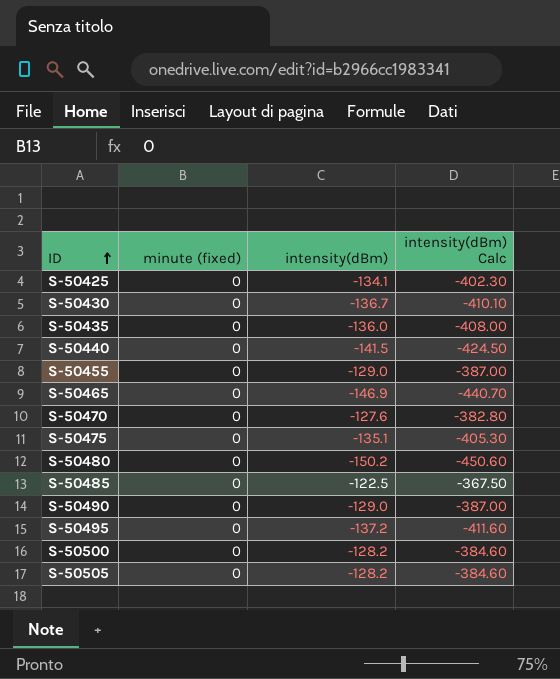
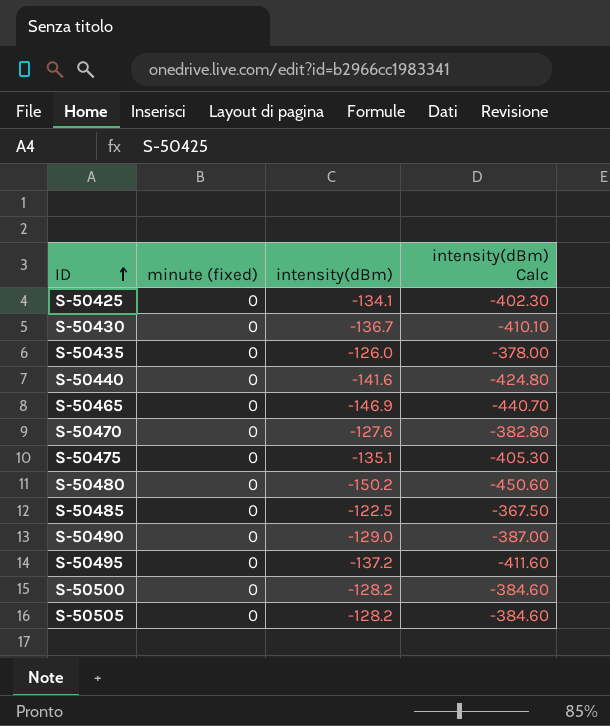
row S-50455: 0 | -129.0 | -387.00 -> none
S-50435 | intensity(dBm): -136.0 -> -126.0
S-50435 | intensity(dBm) Calc: -408.00 -> -378.00
S-50440 | intensity(dBm): -141.5 -> -141.6
S-50440 | intensity(dBm) Calc: -424.50 -> -424.80

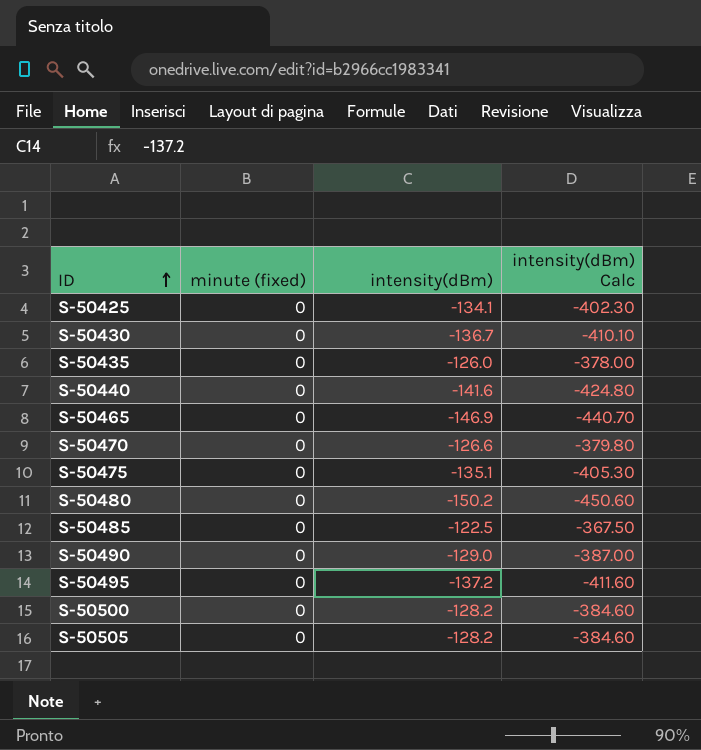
S-50470 | intensity(dBm): -127.6 -> -126.6
S-50470 | intensity(dBm) Calc: -382.80 -> -379.80

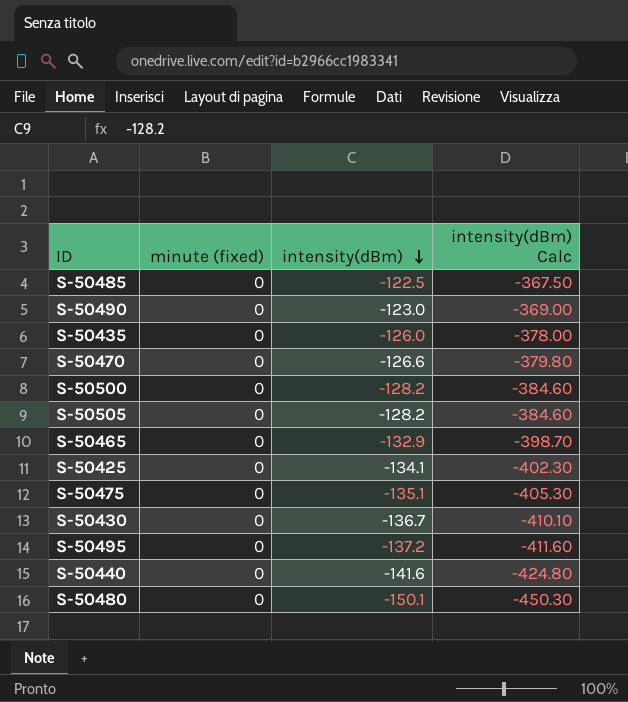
row order: ID ascending -> intensity(dBm) descending
S-50490 | intensity(dBm): -129.0 -> -123.0
S-50490 | intensity(dBm) Calc: -387.00 -> -369.00
S-50465 | intensity(dBm): -146.9 -> -132.9
S-50465 | intensity(dBm) Calc: -440.70 -> -398.70
S-50480 | intensity(dBm): -150.2 -> -150.1
S-50480 | intensity(dBm) Calc: -450.60 -> -450.30

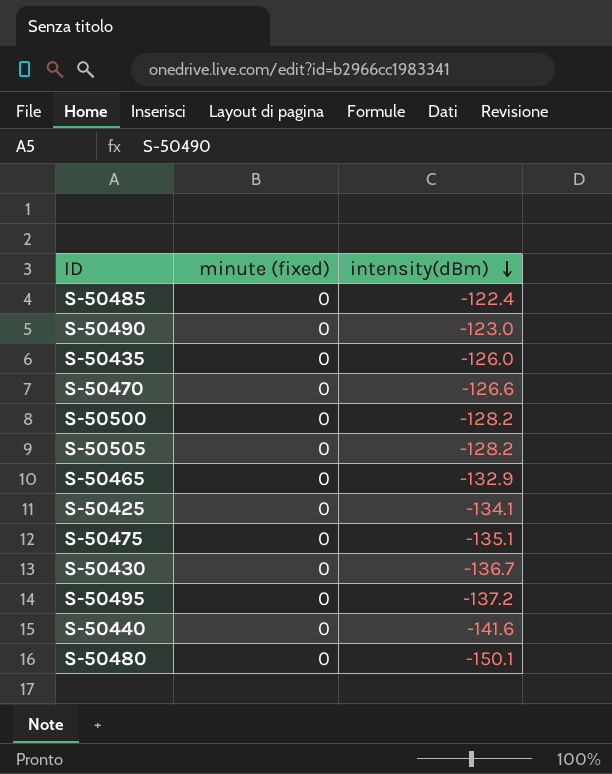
column intensity(dBm) Calc | formula: [intensity(dBm)] * 3 -> none
S-50485 | intensity(dBm): -122.5 -> -122.4

